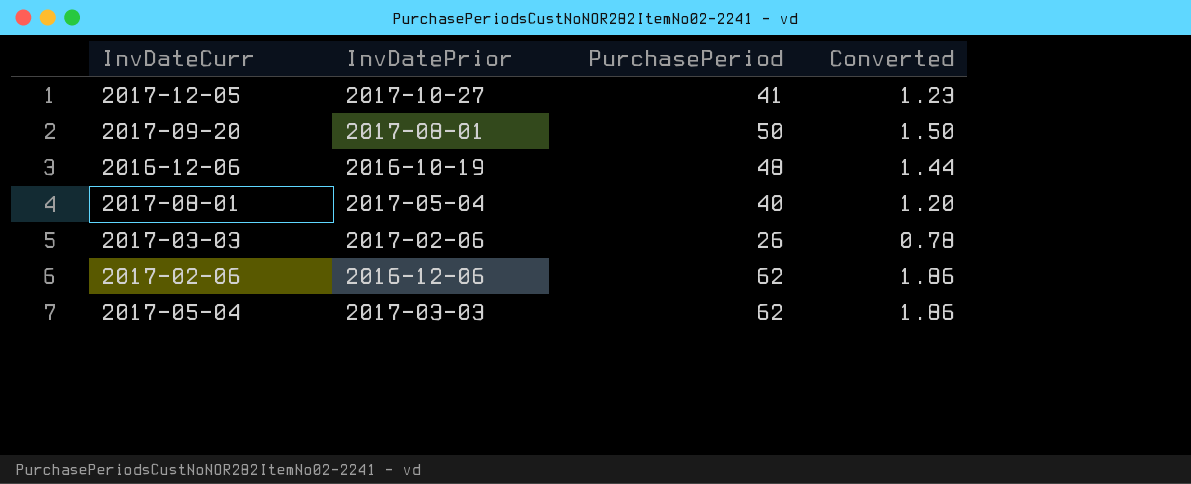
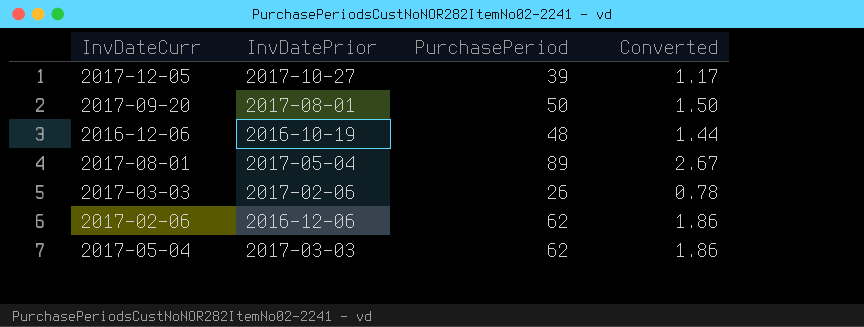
2017-12-05 | PurchasePeriod: 41 -> 39
2017-12-05 | Converted: 1.23 -> 1.17
2017-08-01 | PurchasePeriod: 40 -> 89
2017-08-01 | Converted: 1.20 -> 2.67

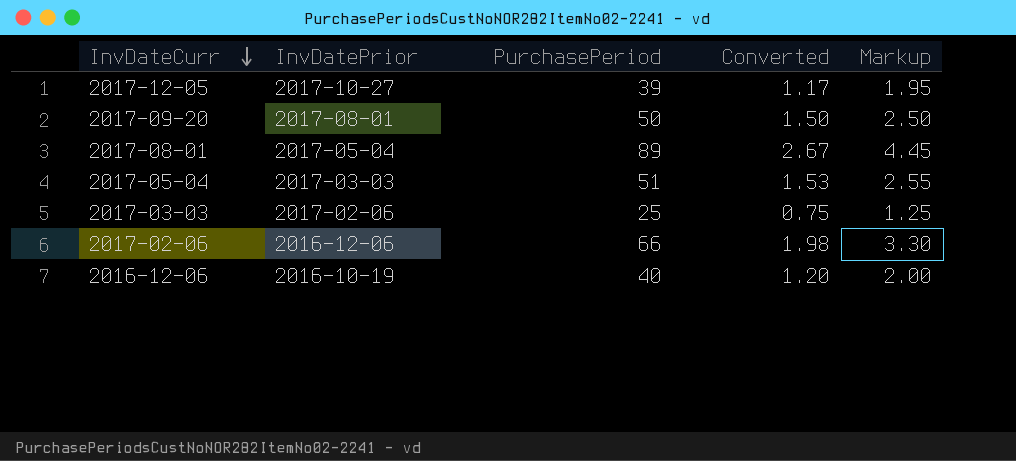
row order: none -> InvDateCurr descending
column Markup | formula: none -> [PurchasePeriod] * 0.05
2017-05-04 | PurchasePeriod: 62 -> 51
2017-05-04 | Converted: 1.86 -> 1.53
2017-03-03 | PurchasePeriod: 26 -> 25
2017-03-03 | Converted: 0.78 -> 0.75
2017-02-06 | PurchasePeriod: 62 -> 66
2017-02-06 | Converted: 1.86 -> 1.98
2016-12-06 | PurchasePeriod: 48 -> 40
2016-12-06 | Converted: 1.44 -> 1.20

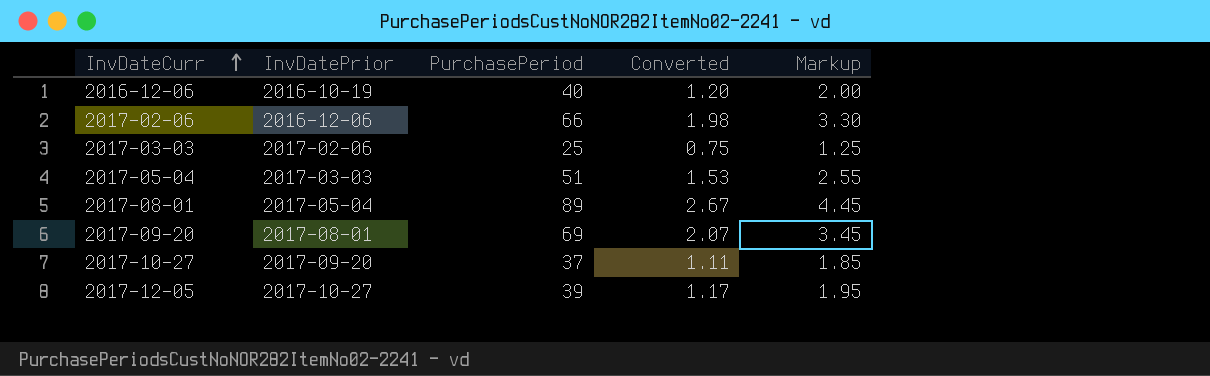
row order: InvDateCurr descending -> InvDateCurr ascending
2017-09-20 | PurchasePeriod: 50 -> 69
2017-09-20 | Converted: 1.50 -> 2.07
2017-09-20 | Markup: 2.50 -> 3.45
row 2017-10-27: none -> 2017-09-20 | 37 | 1.11 | 1.85

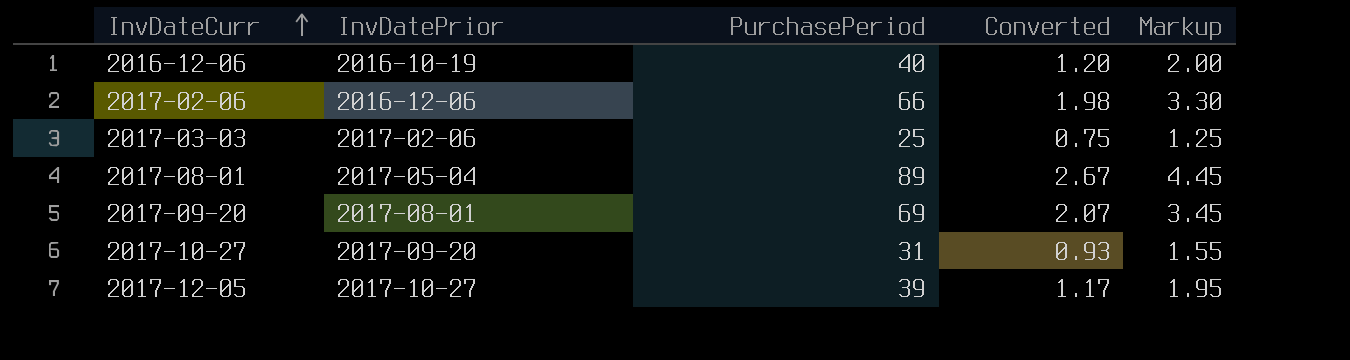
row 2017-05-04: 2017-03-03 | 51 | 1.53 | 2.55 -> none
2017-10-27 | PurchasePeriod: 37 -> 31
2017-10-27 | Converted: 1.11 -> 0.93
2017-10-27 | Markup: 1.85 -> 1.55

